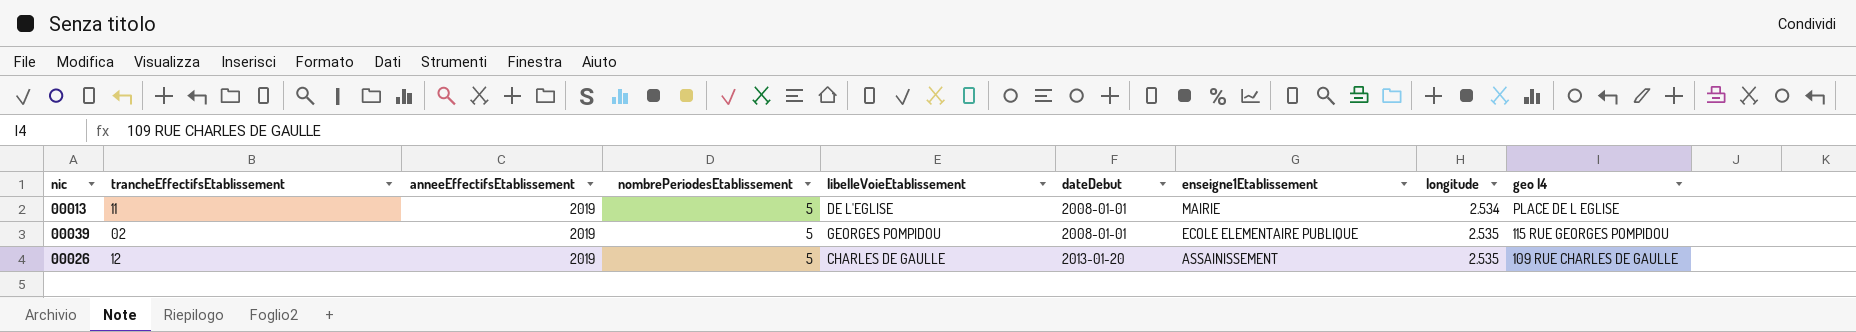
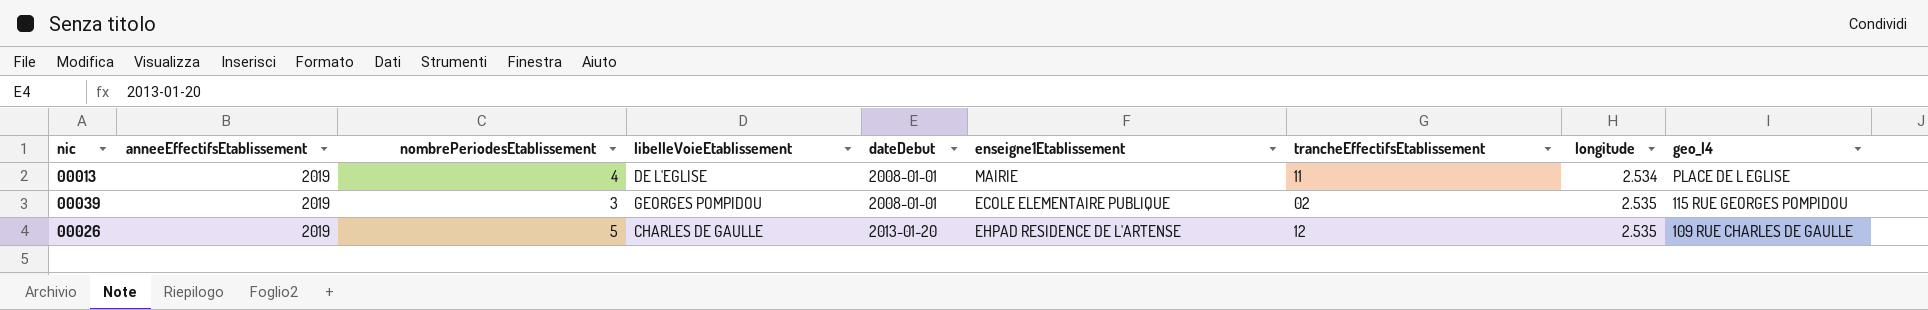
column trancheEffectifsEtablissement | position: 2 -> 7
column name: geo l4 -> geo_l4
00013 | nombrePeriodesEtablissement: 5 -> 4
00039 | nombrePeriodesEtablissement: 5 -> 3
00026 | enseigne1Etablissement: ASSAINISSEMENT -> EHPAD RESIDENCE DE L'ARTENSE

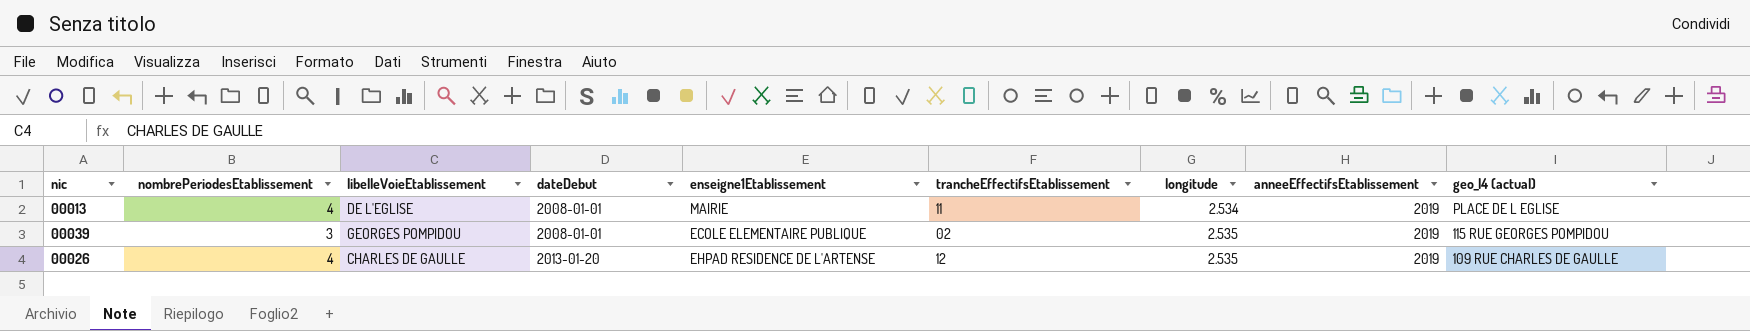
column anneeEffectifsEtablissement | position: 2 -> 8
column name: geo_l4 -> geo_l4 (actual)
00026 | nombrePeriodesEtablissement: 5 -> 4

